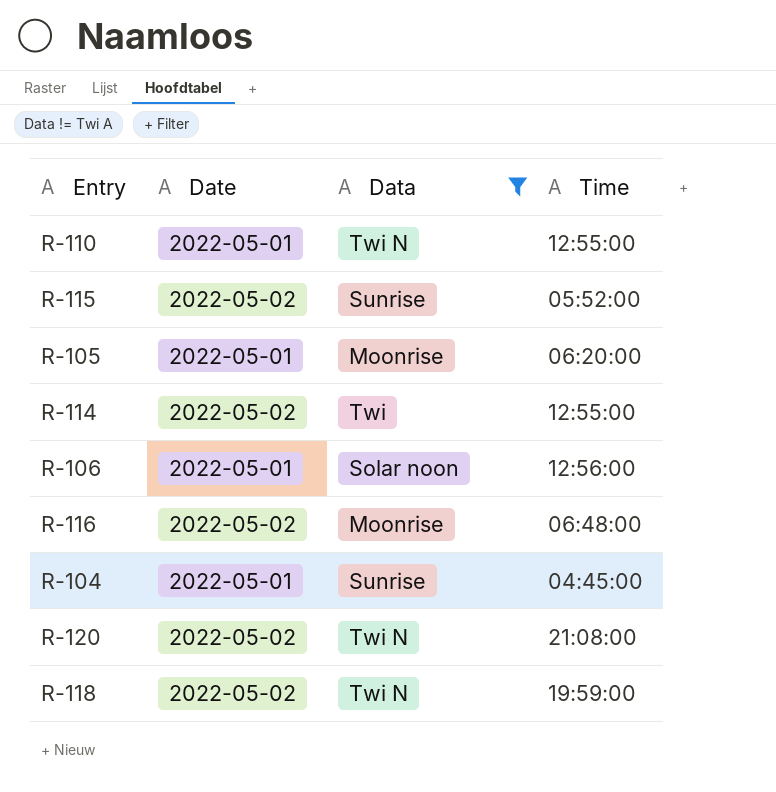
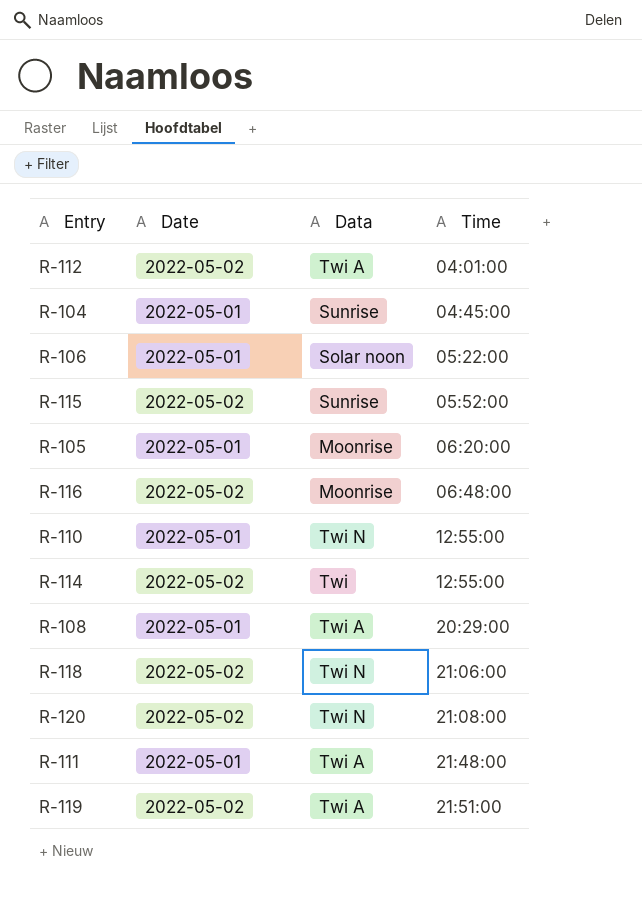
filter: Data != Twi A -> none
row order: none -> Time ascending
R-106 | Time: 12:56:00 -> 05:22:00
R-118 | Time: 19:59:00 -> 21:06:00

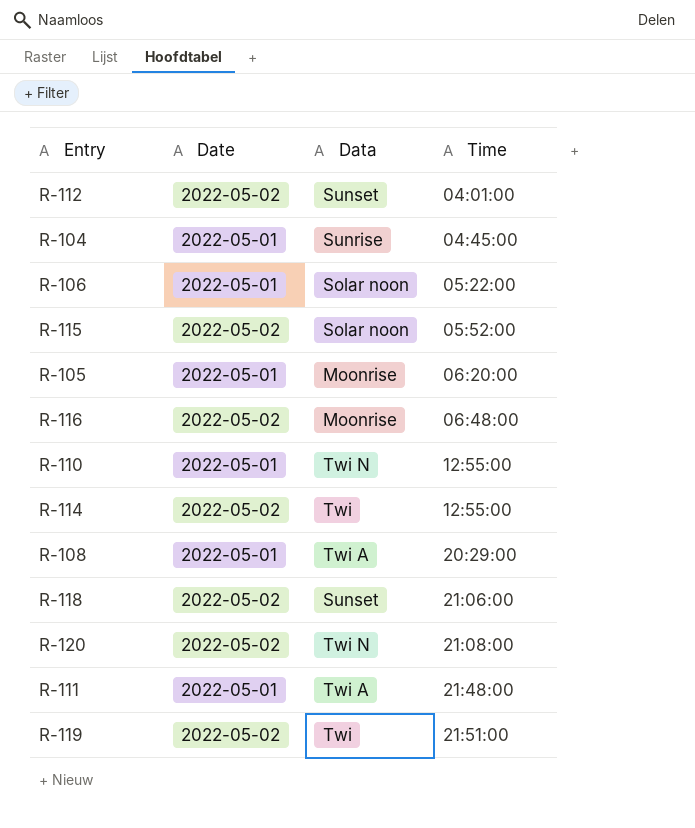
R-112 | Data: Twi A -> Sunset
R-115 | Data: Sunrise -> Solar noon
R-118 | Data: Twi N -> Sunset
R-119 | Data: Twi A -> Twi

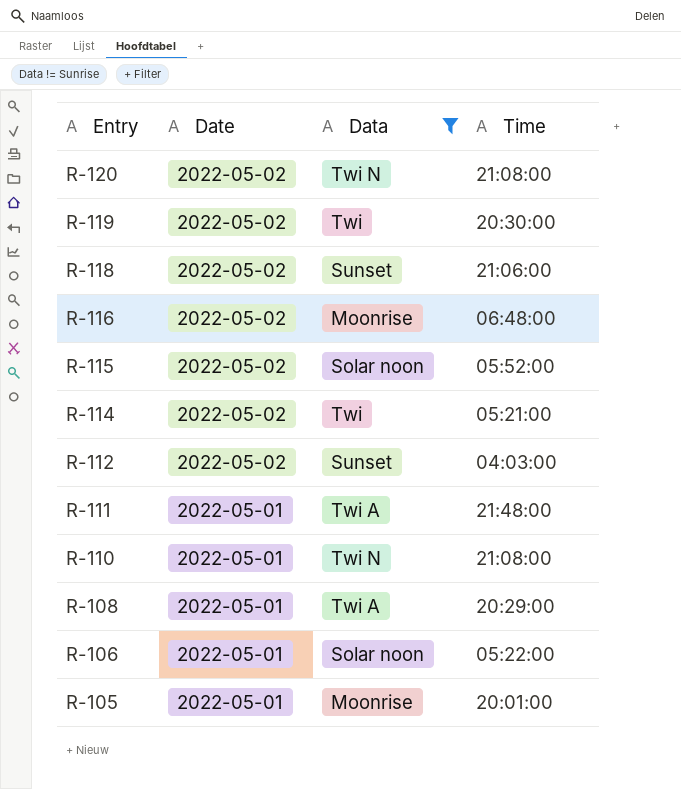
filter: none -> Data != Sunrise
row order: Time ascending -> Entry descending
R-119 | Time: 21:51:00 -> 20:30:00
R-114 | Time: 12:55:00 -> 05:21:00
R-112 | Time: 04:01:00 -> 04:03:00
R-110 | Time: 12:55:00 -> 21:08:00
R-105 | Time: 06:20:00 -> 20:01:00

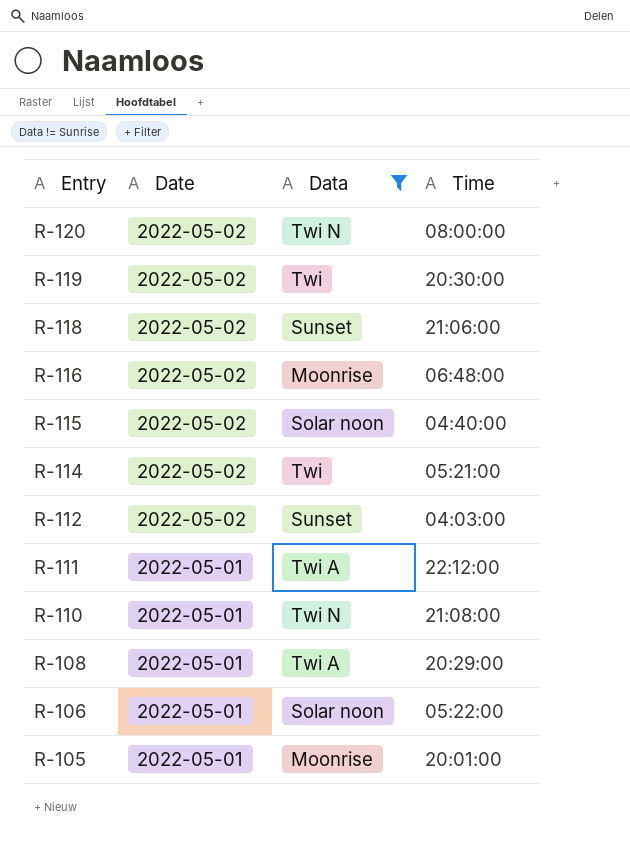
R-120 | Time: 21:08:00 -> 08:00:00
R-115 | Time: 05:52:00 -> 04:40:00
R-111 | Time: 21:48:00 -> 22:12:00

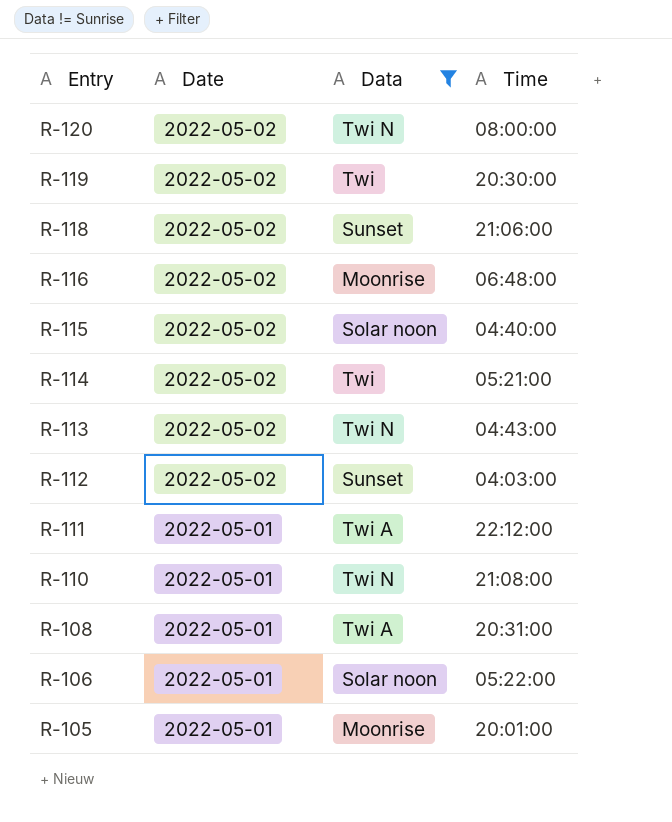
row R-113: none -> 2022-05-02 | Twi N | 04:43:00
R-108 | Time: 20:29:00 -> 20:31:00

